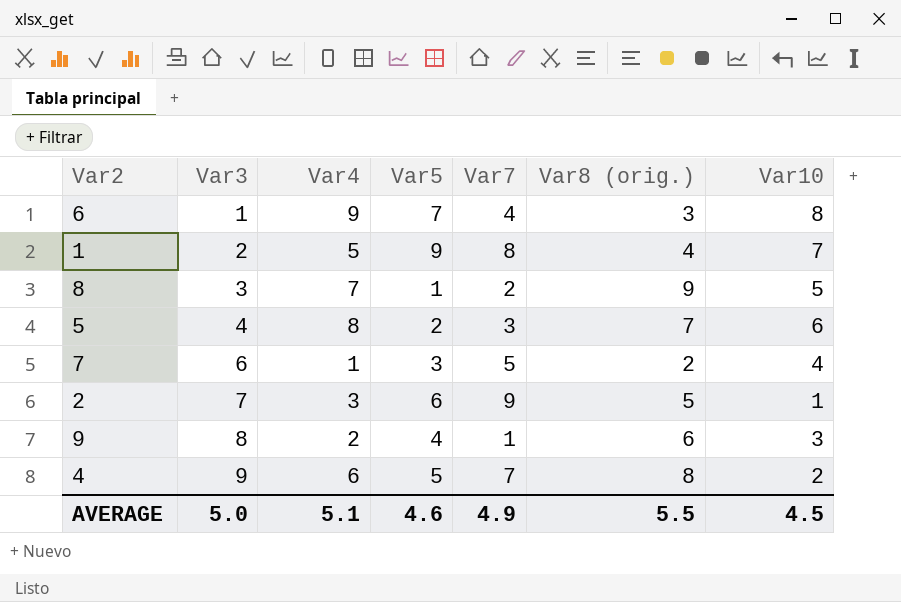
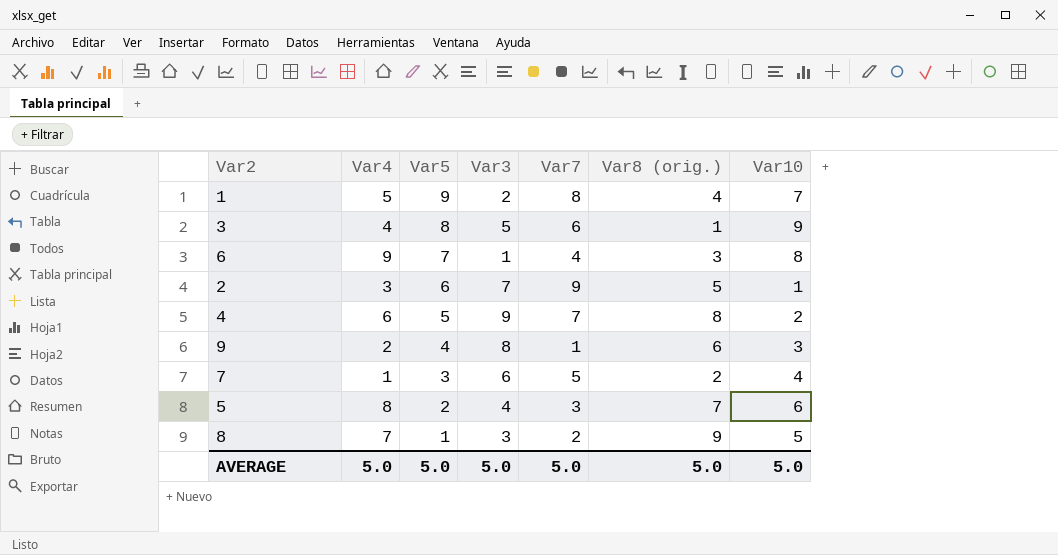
row order: Var3 ascending -> Var5 descending
column Var3 | position: 2 -> 4
row 3: none -> 4 | 8 | 5 | 6 | 1 | 9
AVERAGE | Var4: 5.1 -> 5.0
AVERAGE | Var5: 4.6 -> 5.0
AVERAGE | Var7: 4.9 -> 5.0
AVERAGE | Var8 (orig.): 5.5 -> 5.0
AVERAGE | Var10: 4.5 -> 5.0

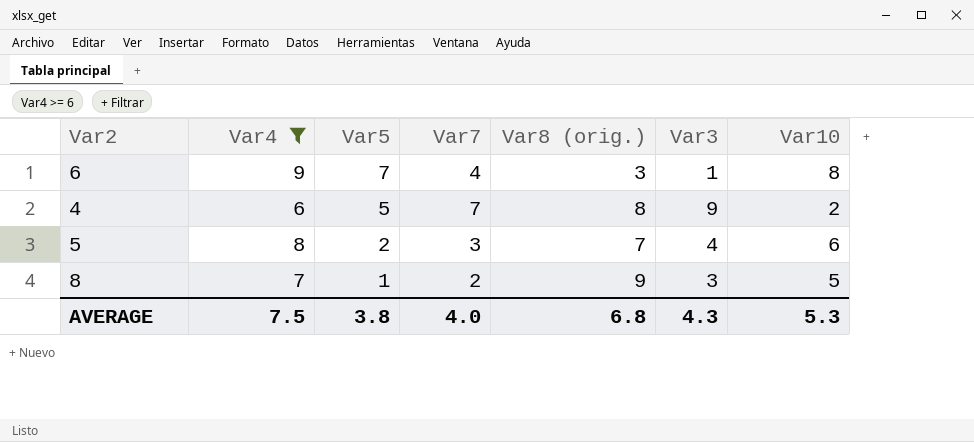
filter: none -> Var4 >= 6
column Var3 | position: 4 -> 6
AVERAGE | Var4: 5.0 -> 7.5
AVERAGE | Var5: 5.0 -> 3.8
AVERAGE | Var7: 5.0 -> 4.0
AVERAGE | Var8 (orig.): 5.0 -> 6.8
AVERAGE | Var3: 5.0 -> 4.3
AVERAGE | Var10: 5.0 -> 5.3

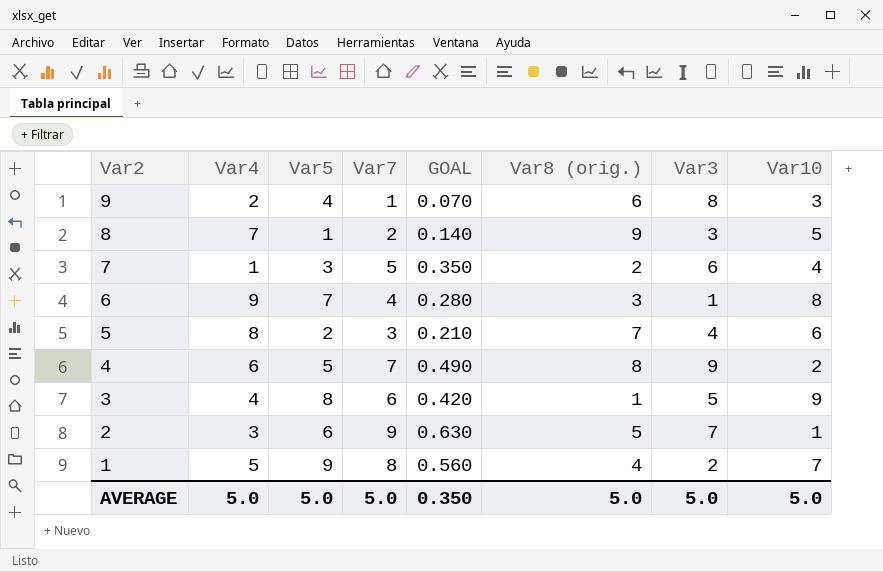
filter: Var4 >= 6 -> none
row order: Var5 descending -> Var2 descending
column GOAL | formula: none -> [Var7] * 0.07
AVERAGE | Var4: 7.5 -> 5.0
AVERAGE | Var5: 3.8 -> 5.0
AVERAGE | Var7: 4.0 -> 5.0
AVERAGE | Var8 (orig.): 6.8 -> 5.0
AVERAGE | Var3: 4.3 -> 5.0
AVERAGE | Var10: 5.3 -> 5.0

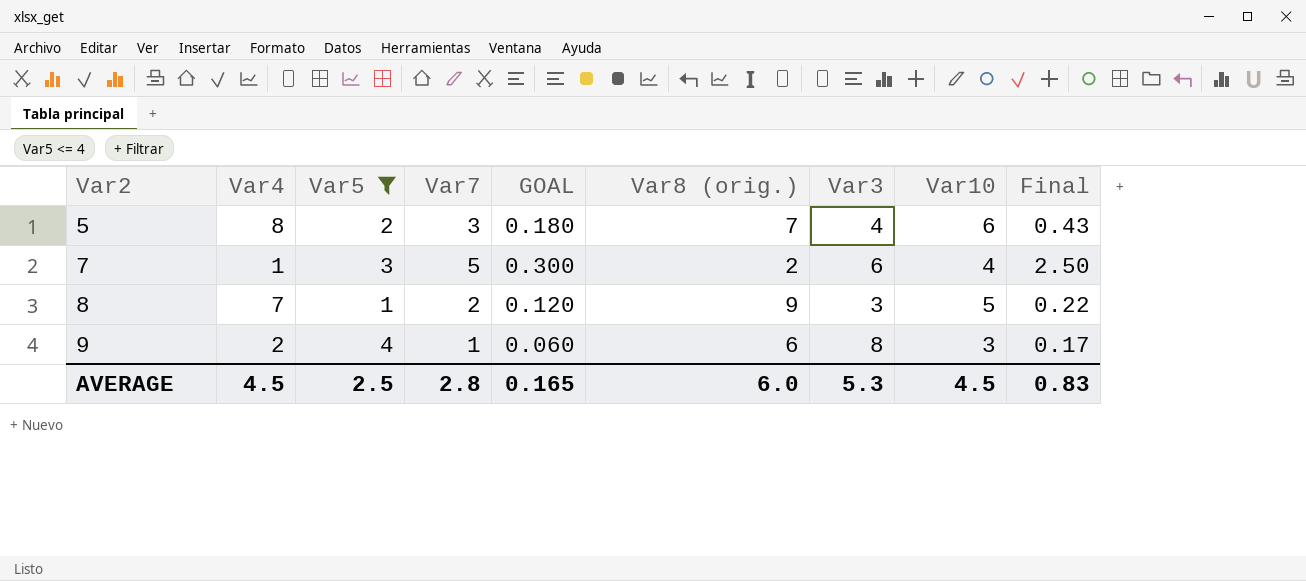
filter: none -> Var5 <= 4
row order: Var2 descending -> Var2 ascending
column GOAL | formula: [Var7] * 0.07 -> [Var7] * 0.06
column Final | formula: none -> [Var7] / [Var8 (orig.)]
AVERAGE | Var4: 5.0 -> 4.5
AVERAGE | Var5: 5.0 -> 2.5
AVERAGE | Var7: 5.0 -> 2.8
AVERAGE | GOAL: 0.350 -> 0.165
AVERAGE | Var8 (orig.): 5.0 -> 6.0
AVERAGE | Var3: 5.0 -> 5.3
AVERAGE | Var10: 5.0 -> 4.5

